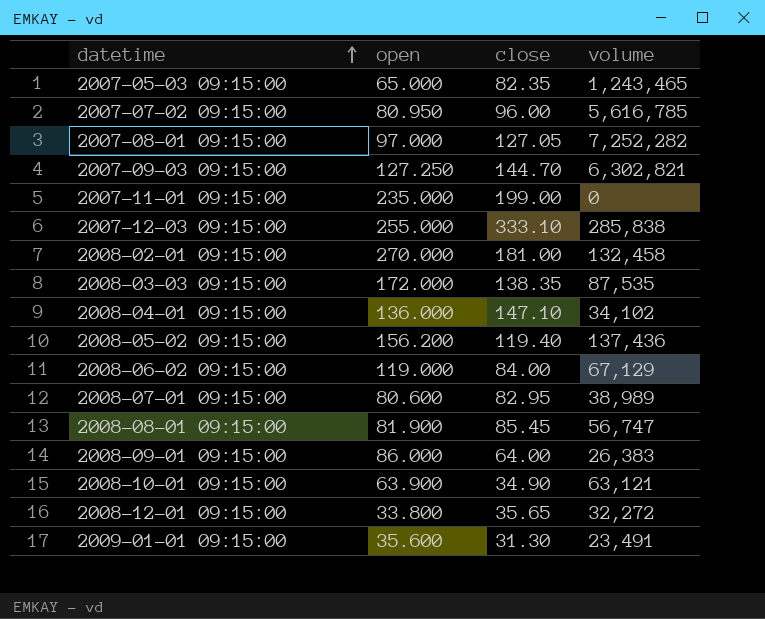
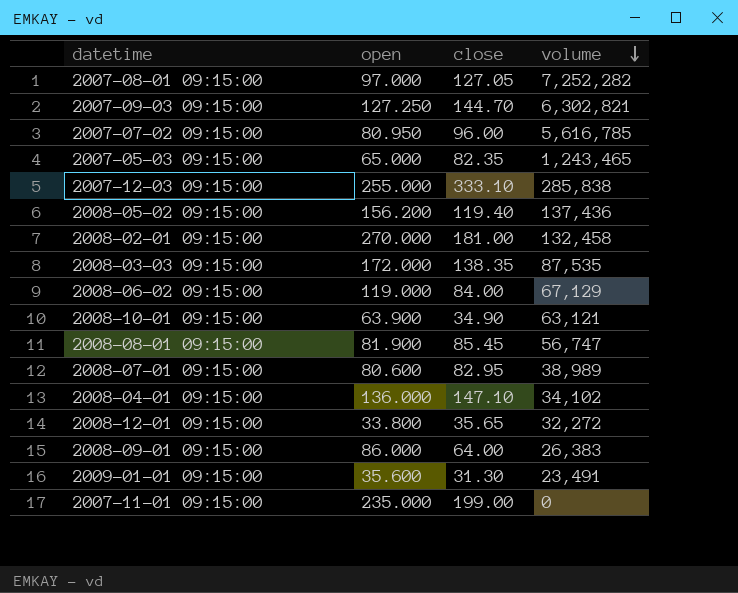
row order: datetime ascending -> volume descending

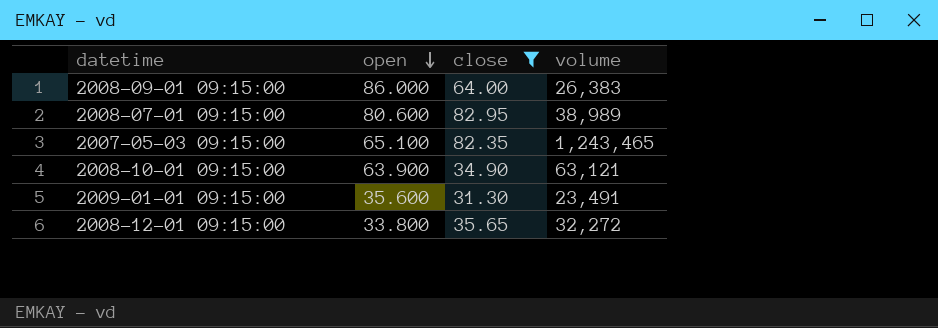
filter: none -> close <= 82.95
row order: volume descending -> open descending
2007-05-03 09:15:00 | open: 65.000 -> 65.100

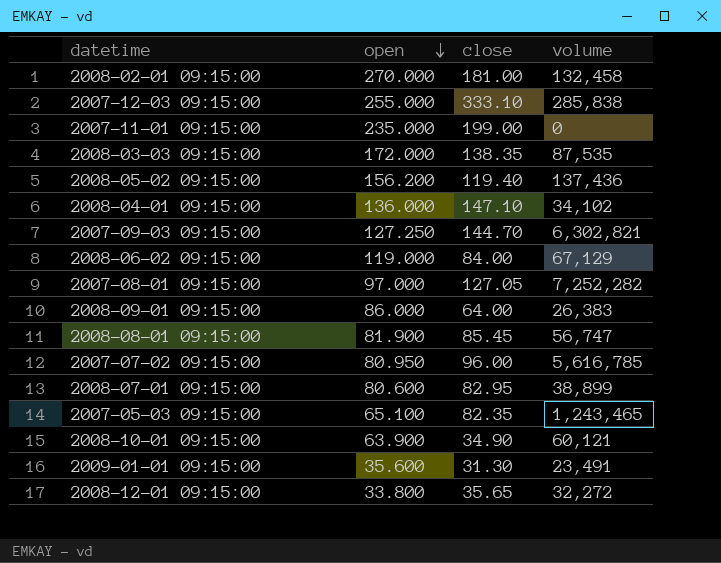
filter: close <= 82.95 -> none
2008-07-01 09:15:00 | volume: 38,989 -> 38,899
2008-10-01 09:15:00 | volume: 63,121 -> 60,121

